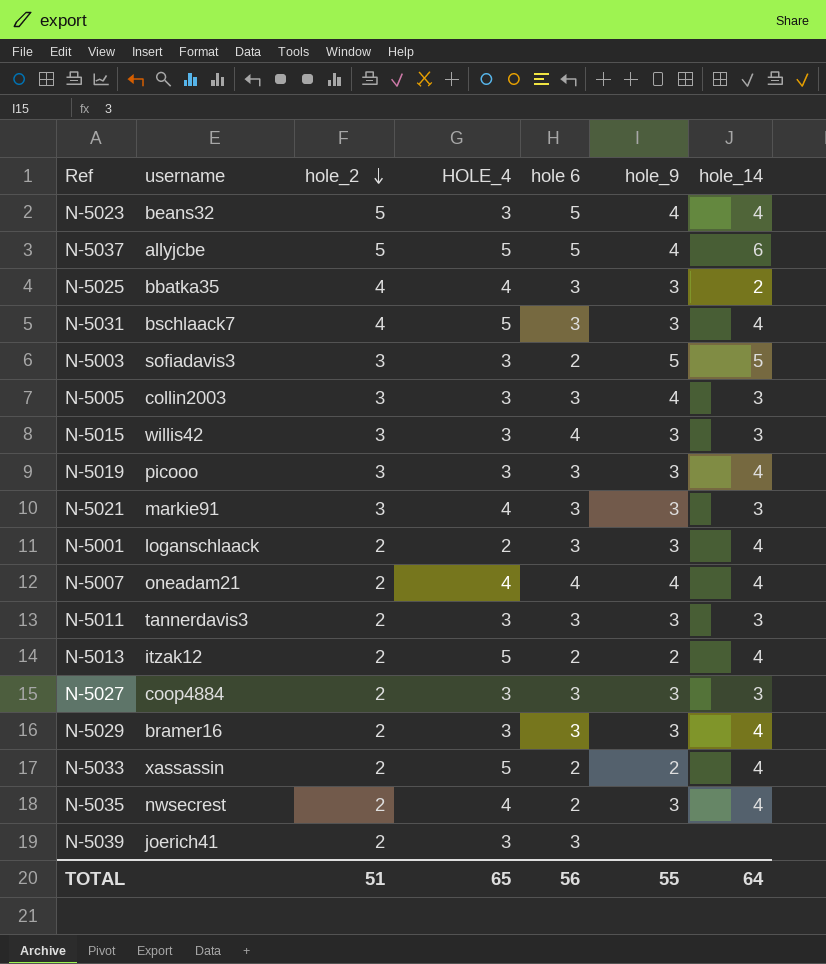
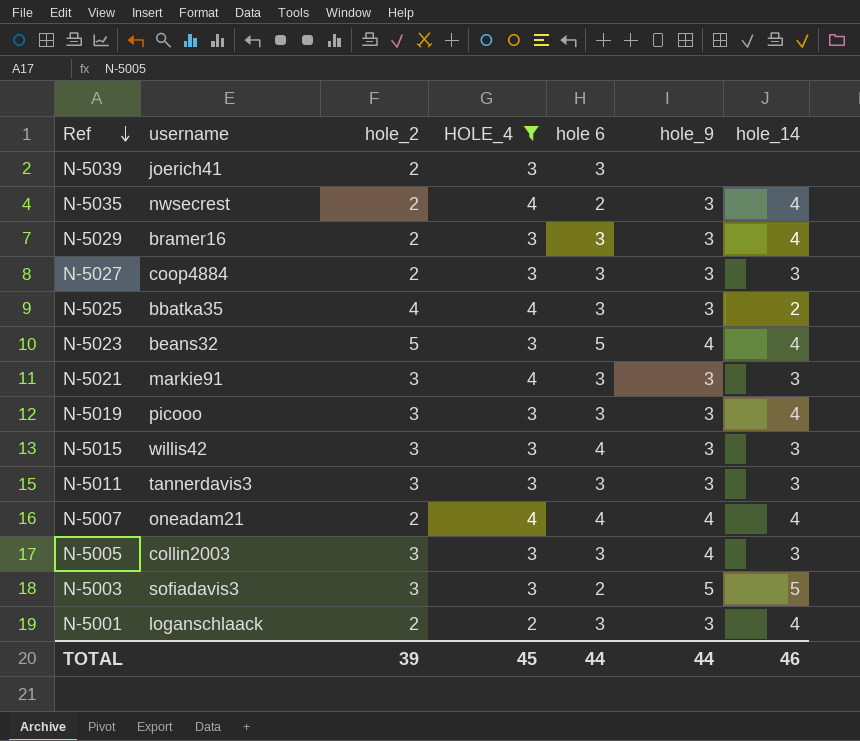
filter: none -> HOLE_4 != 5
row order: hole_2 descending -> Ref descending
N-5011 | hole_2: 2 -> 3
TOTAL | hole_2: 51 -> 39
TOTAL | HOLE_4: 65 -> 45
TOTAL | hole 6: 56 -> 44
TOTAL | hole_9: 55 -> 44
TOTAL | hole_14: 64 -> 46

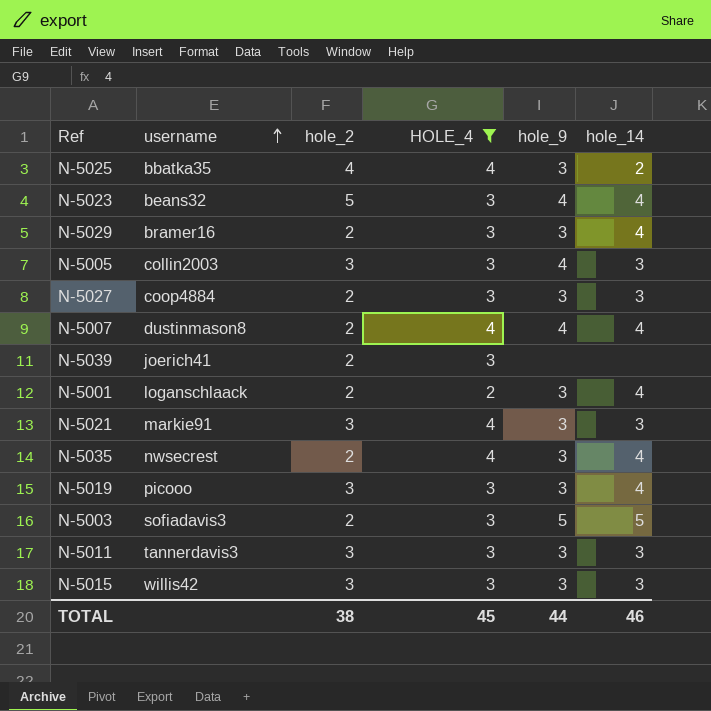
row order: Ref descending -> username ascending
column hole 6 | position: 5 -> none
N-5007 | username: oneadam21 -> dustinmason8
N-5003 | hole_2: 3 -> 2
TOTAL | hole_2: 39 -> 38

